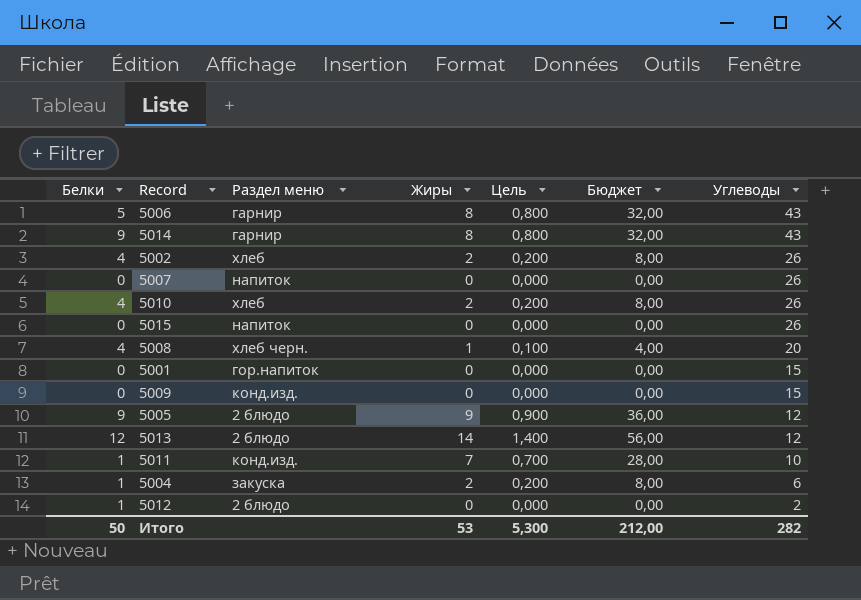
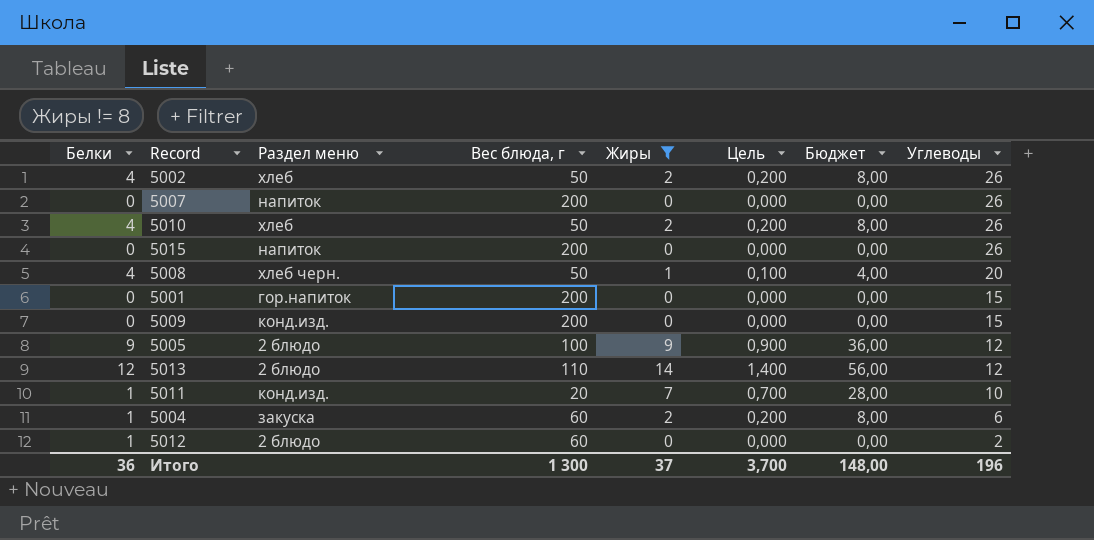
filter: none -> Жиры != 8
column Вес блюда, г | position: none -> 4
Итого | Белки: 50 -> 36
Итого | Жиры: 53 -> 37
Итого | Цель: 5,300 -> 3,700
Итого | Бюджет: 212,00 -> 148,00
Итого | Углеводы: 282 -> 196

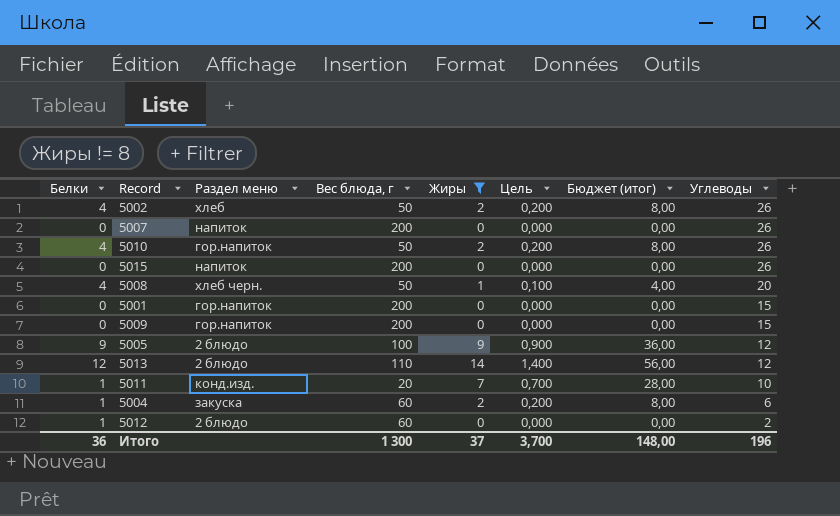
column name: Бюджет -> Бюджет (итог)
5010 | Раздел меню: хлеб -> гор.напиток
5009 | Раздел меню: конд.изд. -> гор.напиток

